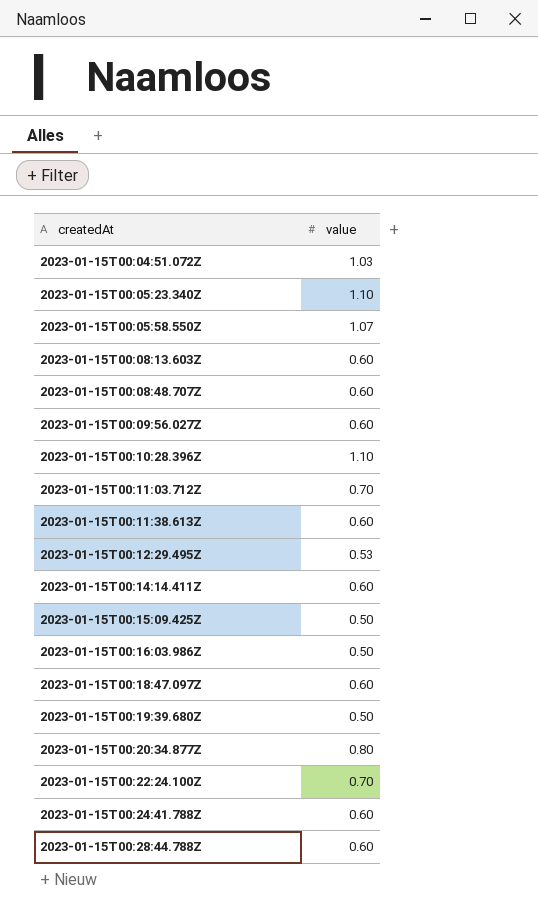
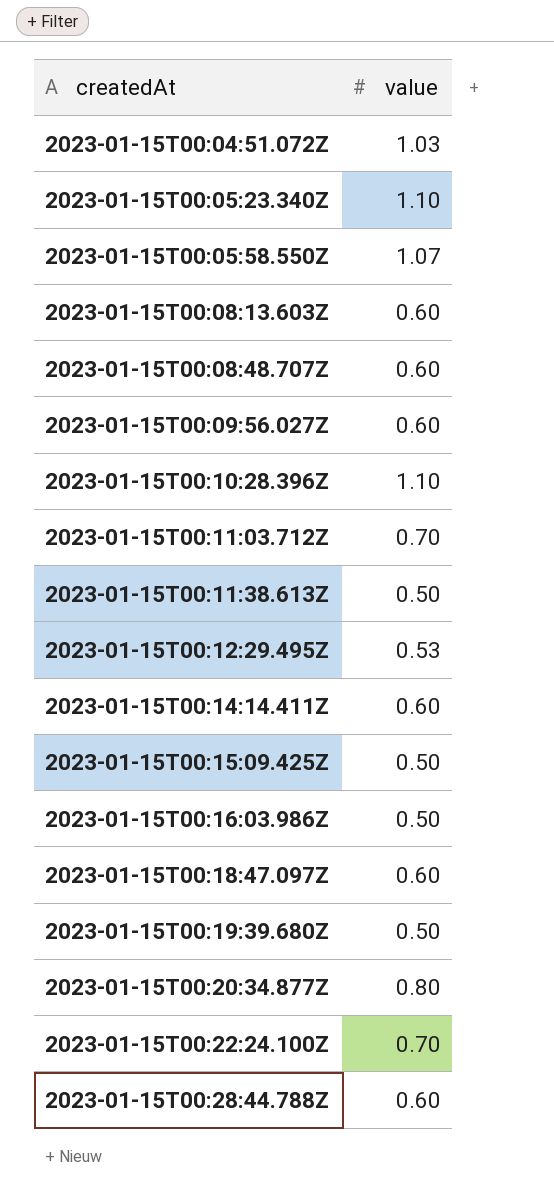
row 2023-01-15T00:24:41.788Z: 0.60 -> none
2023-01-15T00:11:38.613Z | value: 0.60 -> 0.50

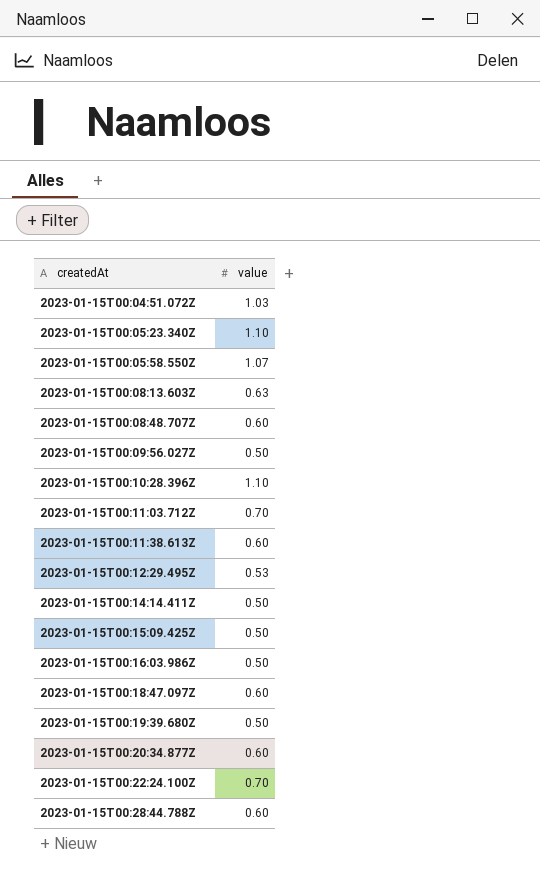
2023-01-15T00:08:13.603Z | value: 0.60 -> 0.63
2023-01-15T00:09:56.027Z | value: 0.60 -> 0.50
2023-01-15T00:11:38.613Z | value: 0.50 -> 0.60
2023-01-15T00:14:14.411Z | value: 0.60 -> 0.50
2023-01-15T00:20:34.877Z | value: 0.80 -> 0.60

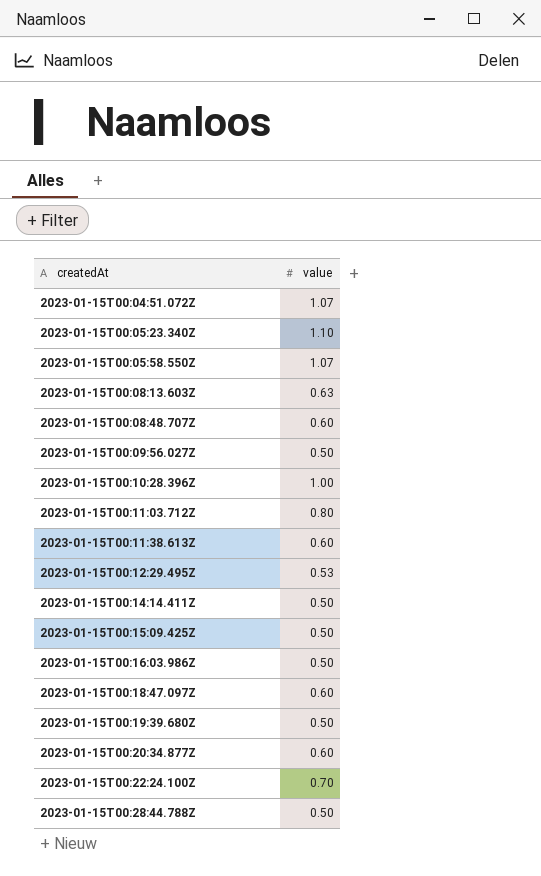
2023-01-15T00:04:51.072Z | value: 1.03 -> 1.07
2023-01-15T00:10:28.396Z | value: 1.10 -> 1.00
2023-01-15T00:11:03.712Z | value: 0.70 -> 0.80
2023-01-15T00:28:44.788Z | value: 0.60 -> 0.50

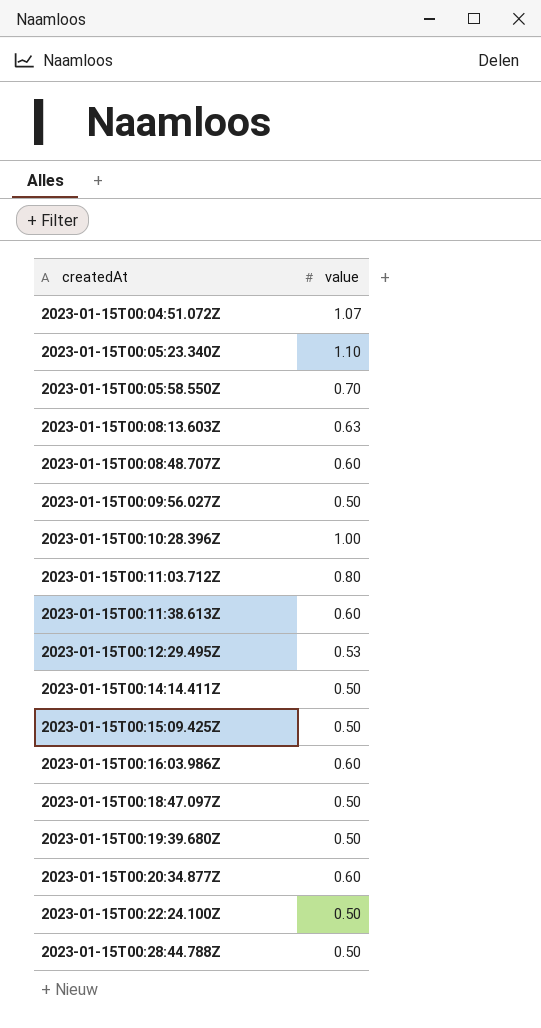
2023-01-15T00:05:58.550Z | value: 1.07 -> 0.70
2023-01-15T00:16:03.986Z | value: 0.50 -> 0.60
2023-01-15T00:18:47.097Z | value: 0.60 -> 0.50
2023-01-15T00:22:24.100Z | value: 0.70 -> 0.50

